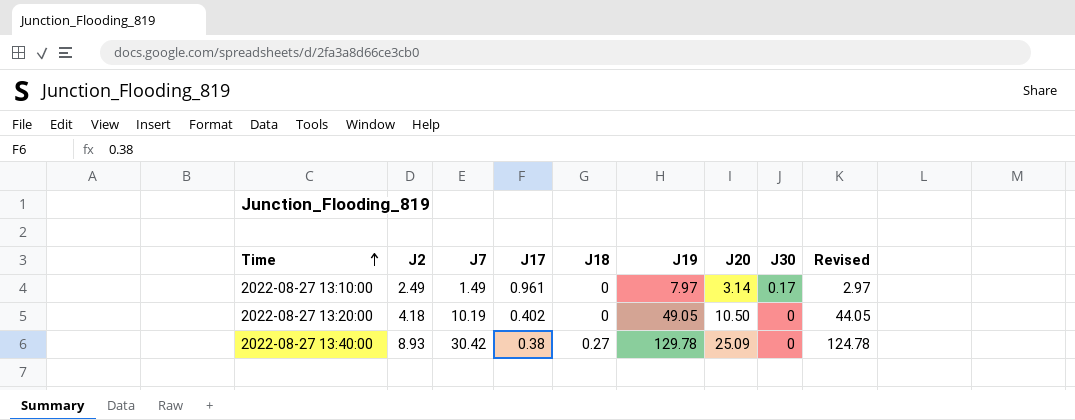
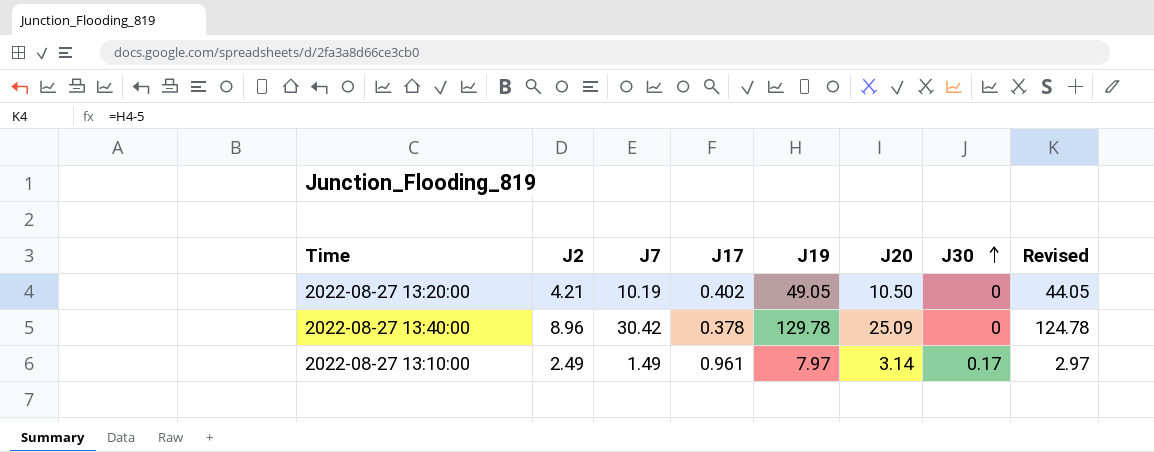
row order: Time ascending -> J30 ascending
column J18 | position: 5 -> none
2022-08-27 13:20:00 | J2: 4.18 -> 4.21
2022-08-27 13:40:00 | J2: 8.93 -> 8.96
2022-08-27 13:40:00 | J17: 0.38 -> 0.378

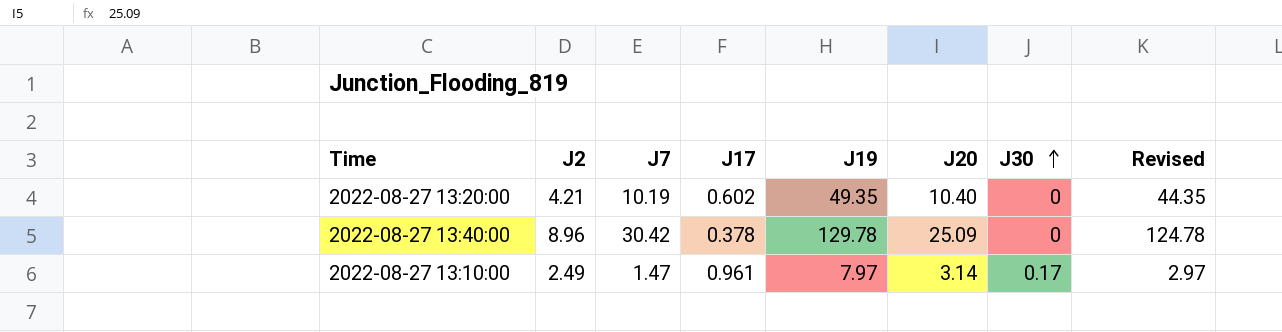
2022-08-27 13:20:00 | J17: 0.402 -> 0.602
2022-08-27 13:20:00 | J19: 49.05 -> 49.35
2022-08-27 13:20:00 | J20: 10.50 -> 10.40
2022-08-27 13:20:00 | Revised: 44.05 -> 44.35
2022-08-27 13:10:00 | J7: 1.49 -> 1.47

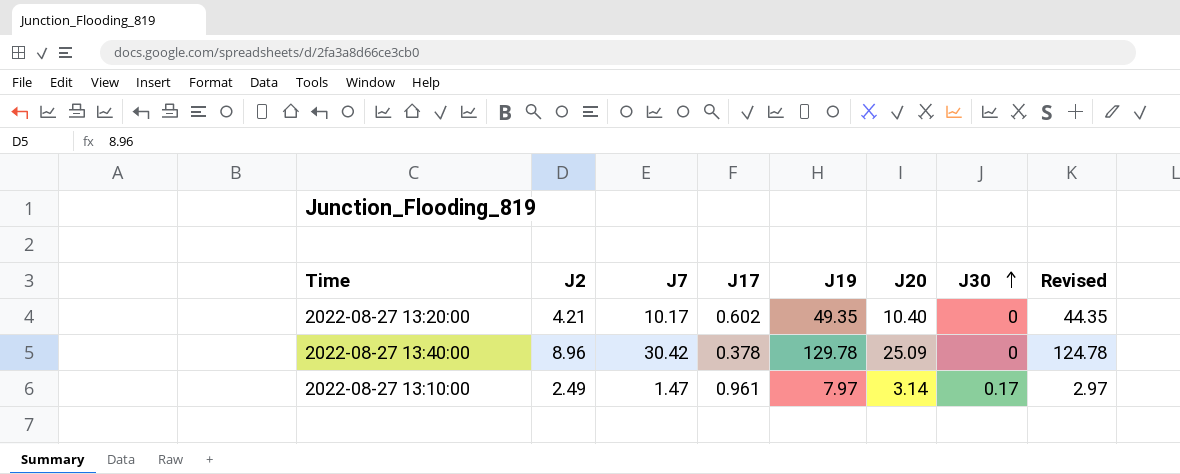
2022-08-27 13:20:00 | J7: 10.19 -> 10.17

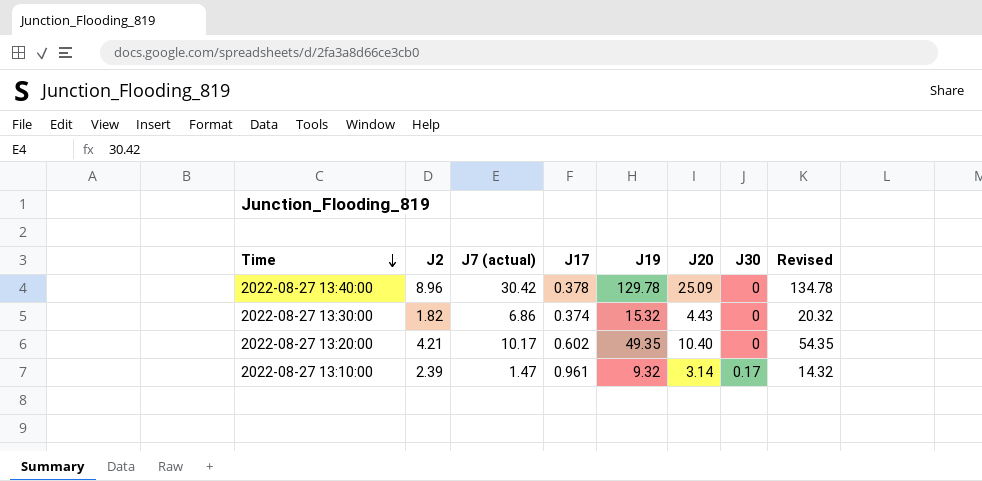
row order: J30 ascending -> Time descending
column name: J7 -> J7 (actual)
column Revised | formula: [J19] - 5 -> [J19] + 5
row 2022-08-27 13:30:00: none -> 1.82 | 6.86 | 0.374 | 15.32 | 4.43 | 0 | 20.32
2022-08-27 13:10:00 | J2: 2.49 -> 2.39
2022-08-27 13:10:00 | J19: 7.97 -> 9.32

